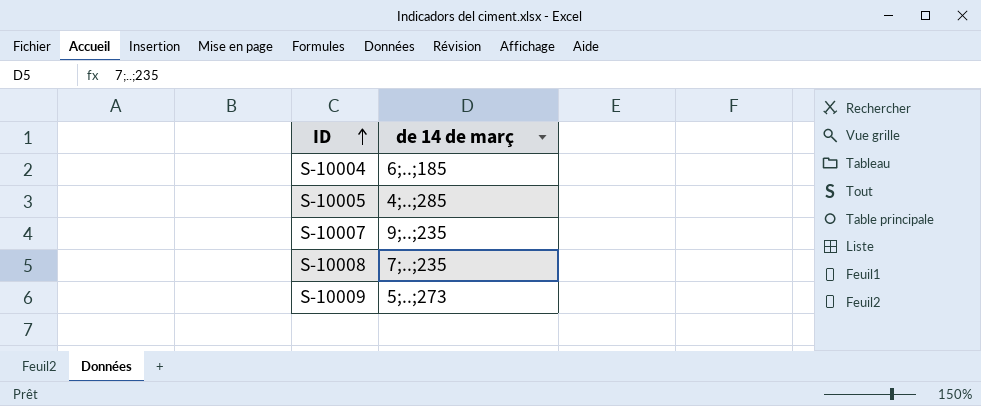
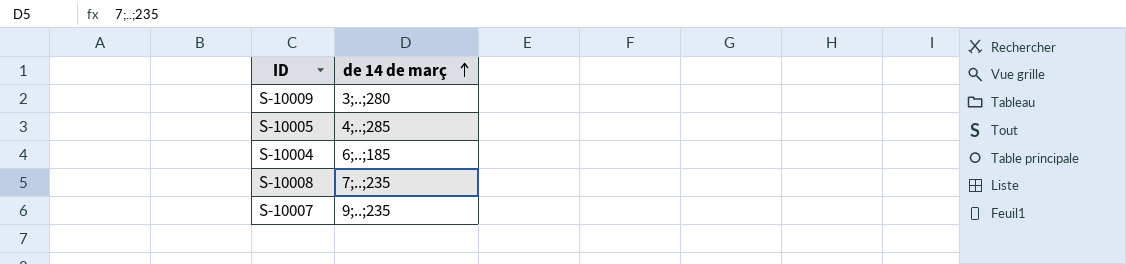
row order: ID ascending -> de 14 de març ascending
S-10009 | de 14 de març: 5;..;273 -> 3;..;280

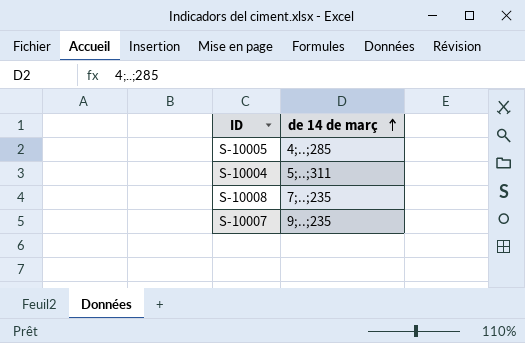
row S-10009: 3;..;280 -> none
S-10004 | de 14 de març: 6;..;185 -> 5;..;311

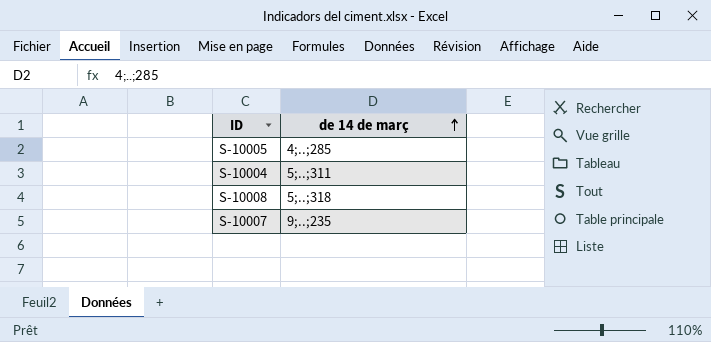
S-10008 | de 14 de març: 7;..;235 -> 5;..;318

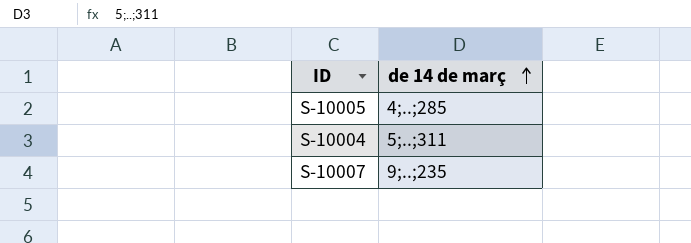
row S-10008: 5;..;318 -> none

